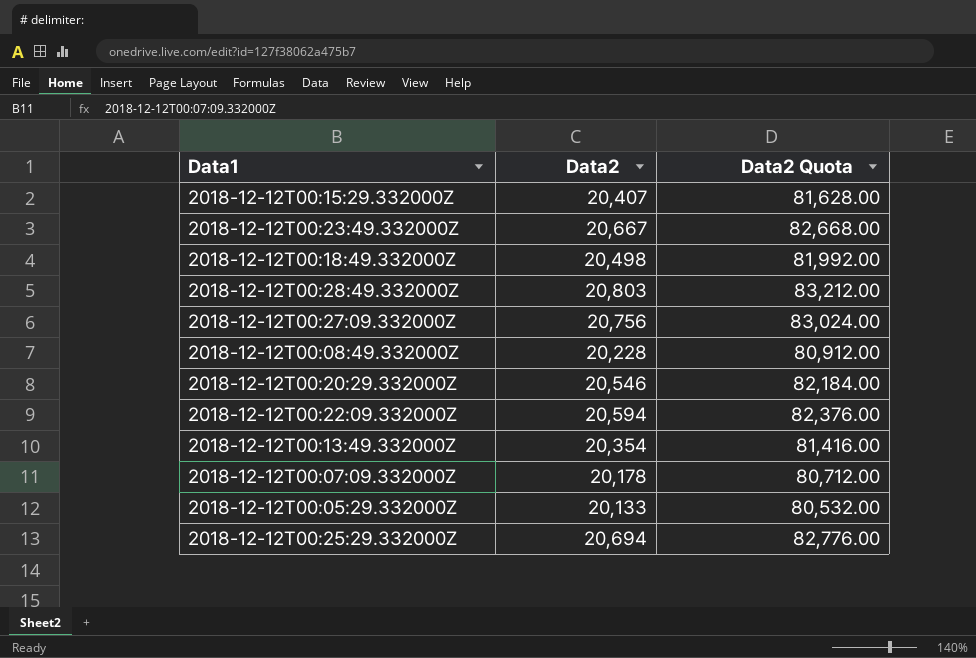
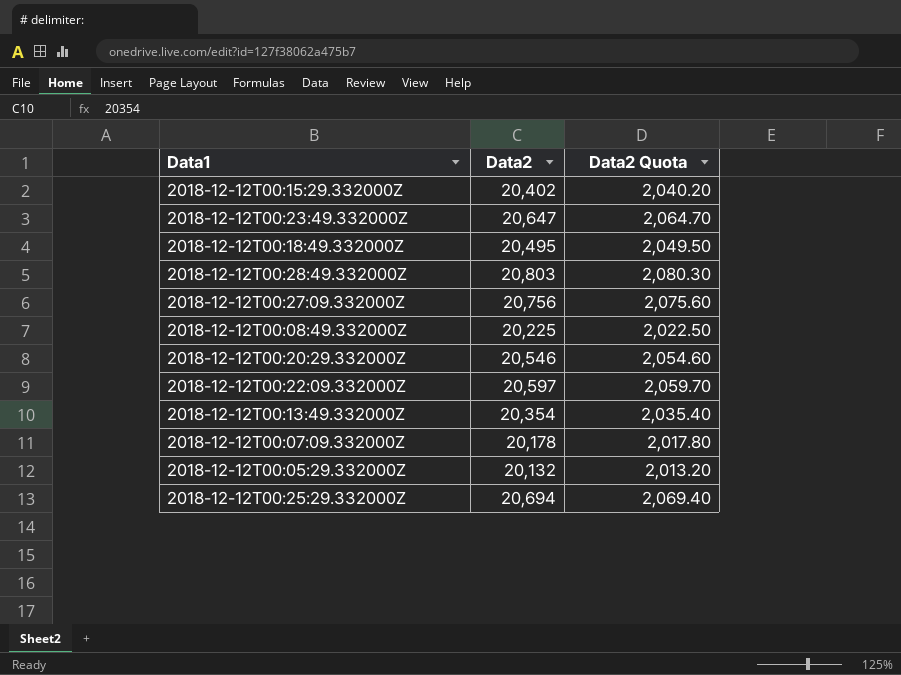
column Data2 Quota | formula: [Data2] * 4 -> [Data2] * 0.1
2018-12-12T00:15:29.332000Z | Data2: 20,407 -> 20,402
2018-12-12T00:23:49.332000Z | Data2: 20,667 -> 20,647
2018-12-12T00:18:49.332000Z | Data2: 20,498 -> 20,495
2018-12-12T00:08:49.332000Z | Data2: 20,228 -> 20,225
2018-12-12T00:22:09.332000Z | Data2: 20,594 -> 20,597
2018-12-12T00:05:29.332000Z | Data2: 20,133 -> 20,132

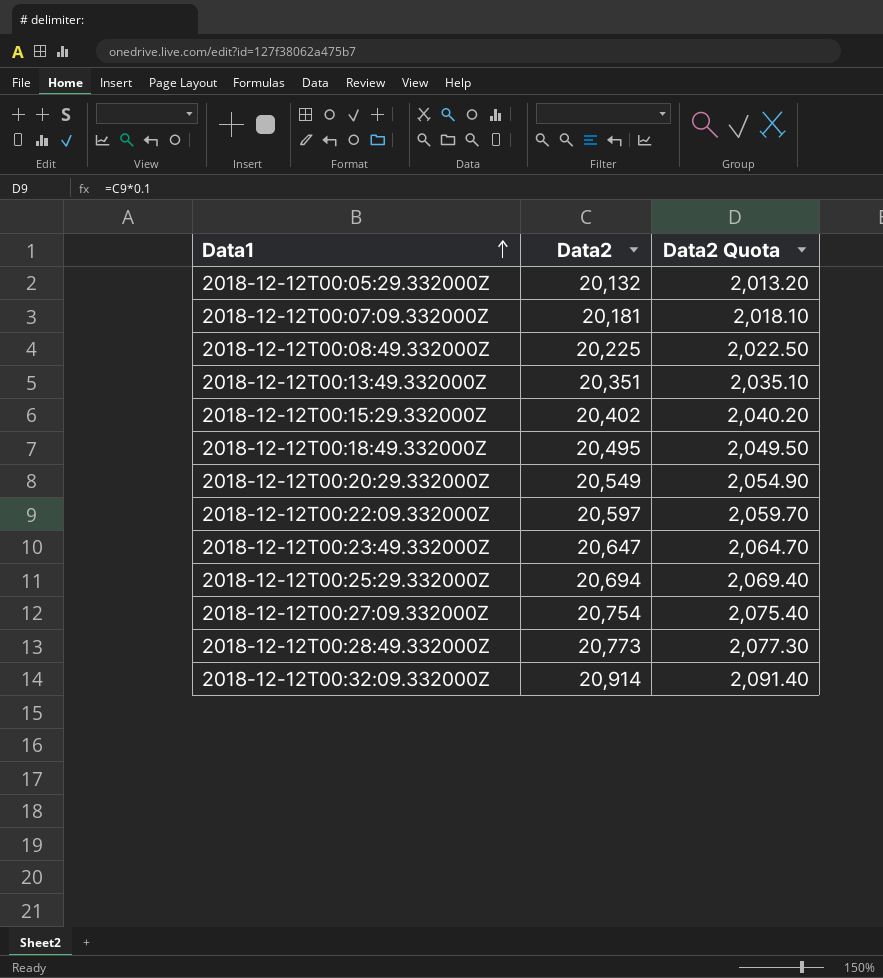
row order: none -> Data1 ascending
2018-12-12T00:07:09.332000Z | Data2: 20,178 -> 20,181
2018-12-12T00:07:09.332000Z | Data2 Quota: 2,017.80 -> 2,018.10
2018-12-12T00:13:49.332000Z | Data2: 20,354 -> 20,351
2018-12-12T00:13:49.332000Z | Data2 Quota: 2,035.40 -> 2,035.10
2018-12-12T00:20:29.332000Z | Data2: 20,546 -> 20,549
2018-12-12T00:20:29.332000Z | Data2 Quota: 2,054.60 -> 2,054.90
2018-12-12T00:27:09.332000Z | Data2: 20,756 -> 20,754
2018-12-12T00:27:09.332000Z | Data2 Quota: 2,075.60 -> 2,075.40
2018-12-12T00:28:49.332000Z | Data2: 20,803 -> 20,773
2018-12-12T00:28:49.332000Z | Data2 Quota: 2,080.30 -> 2,077.30
row 2018-12-12T00:32:09.332000Z: none -> 20,914 | 2,091.40

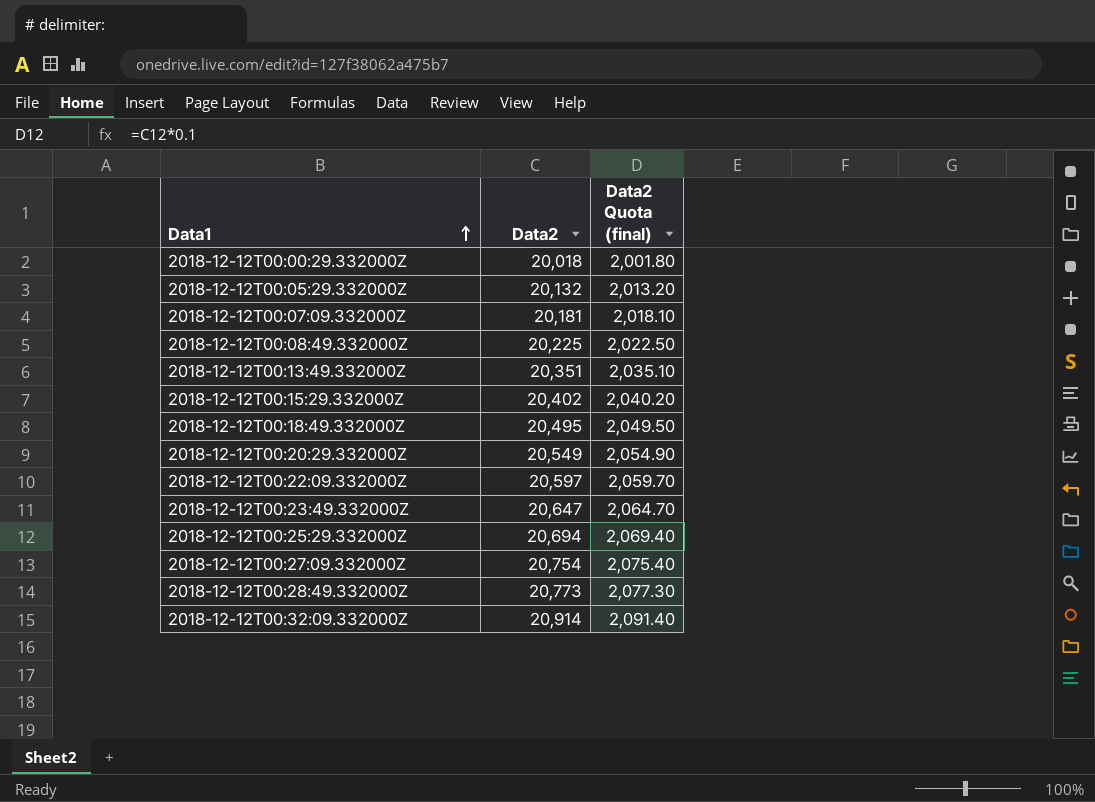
column name: Data2 Quota -> Data2 Quota (final)
row 2018-12-12T00:00:29.332000Z: none -> 20,018 | 2,001.80

